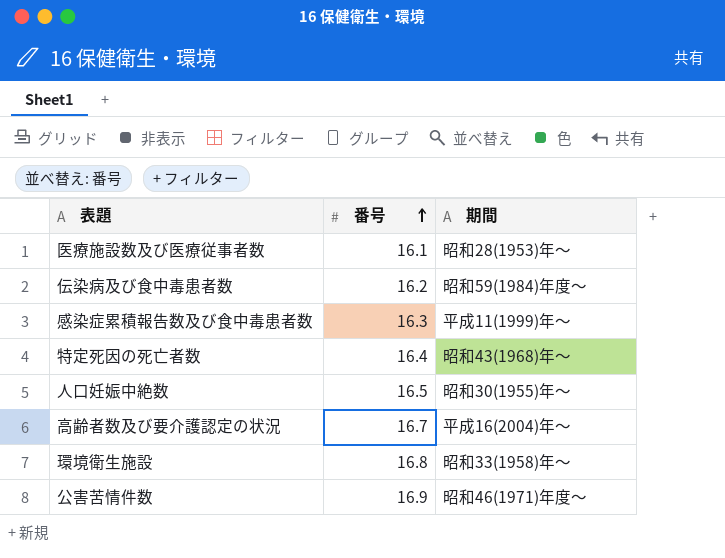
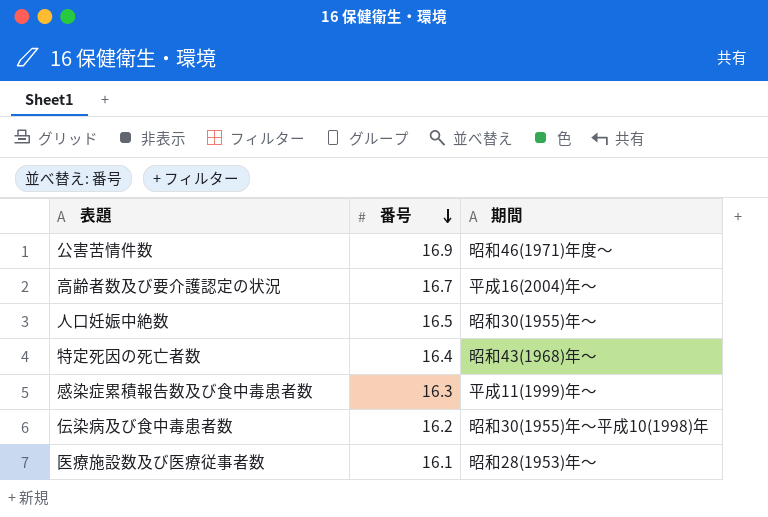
row order: 番号 ascending -> 番号 descending
row 環境衛生施設: 16.8 | 昭和33(1958)年～ -> none
伝染病及び食中毒患者数 | 期間: 昭和59(1984)年度～ -> 昭和30(1955)年～平成10(1998)年

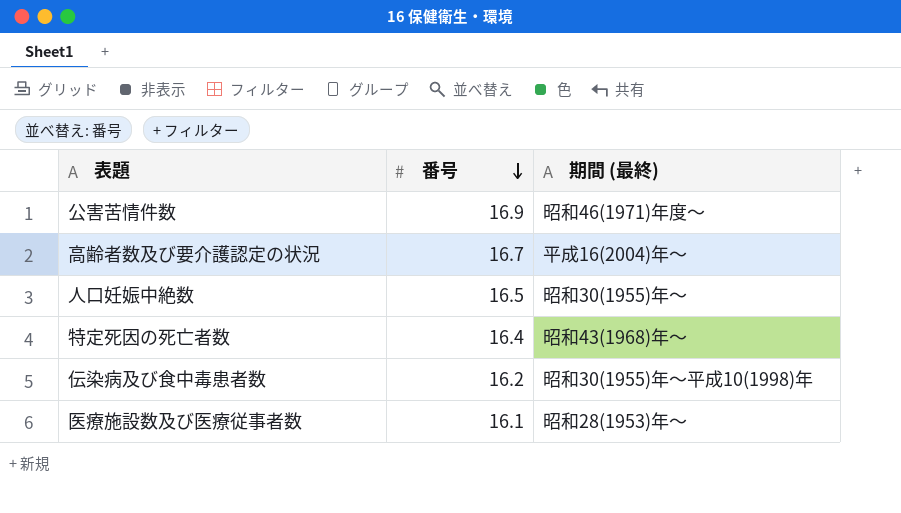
column name: 期間 -> 期間 (最終)
row 感染症累積報告数及び食中毒患者数: 16.3 | 平成11(1999)年～ -> none

